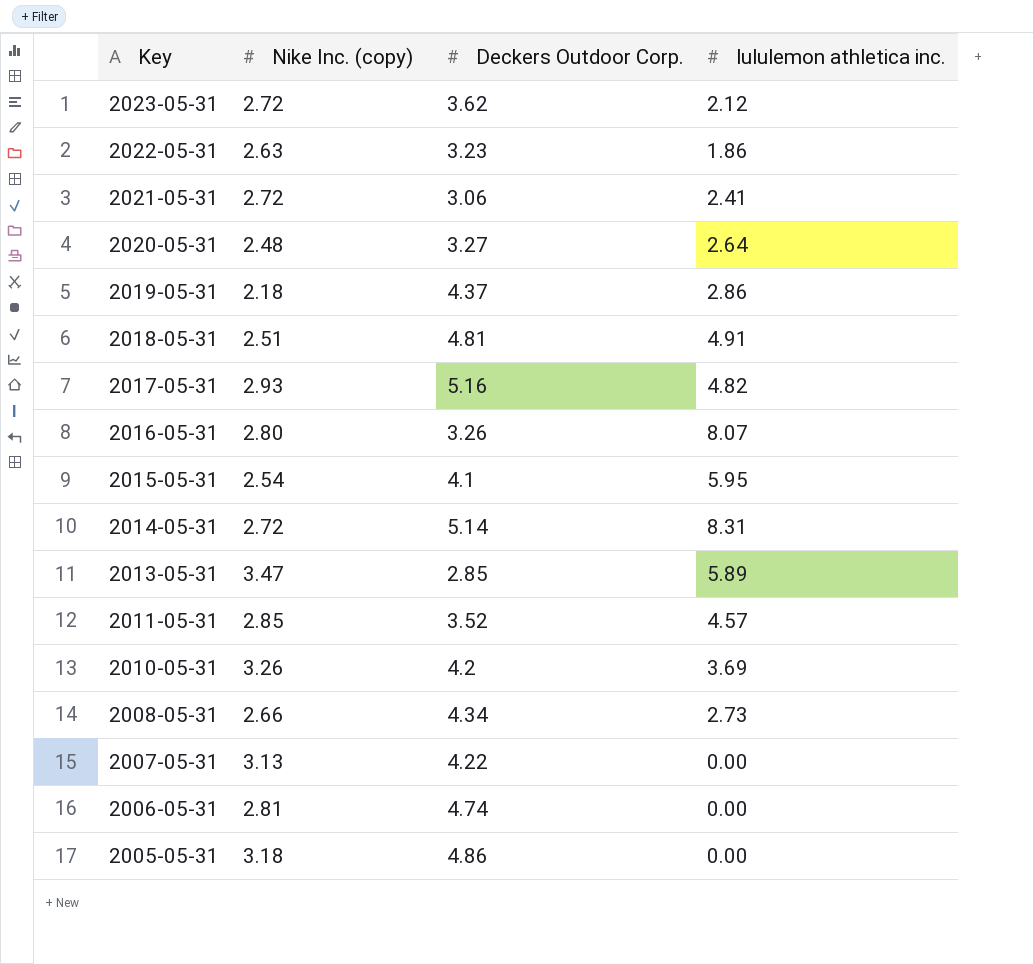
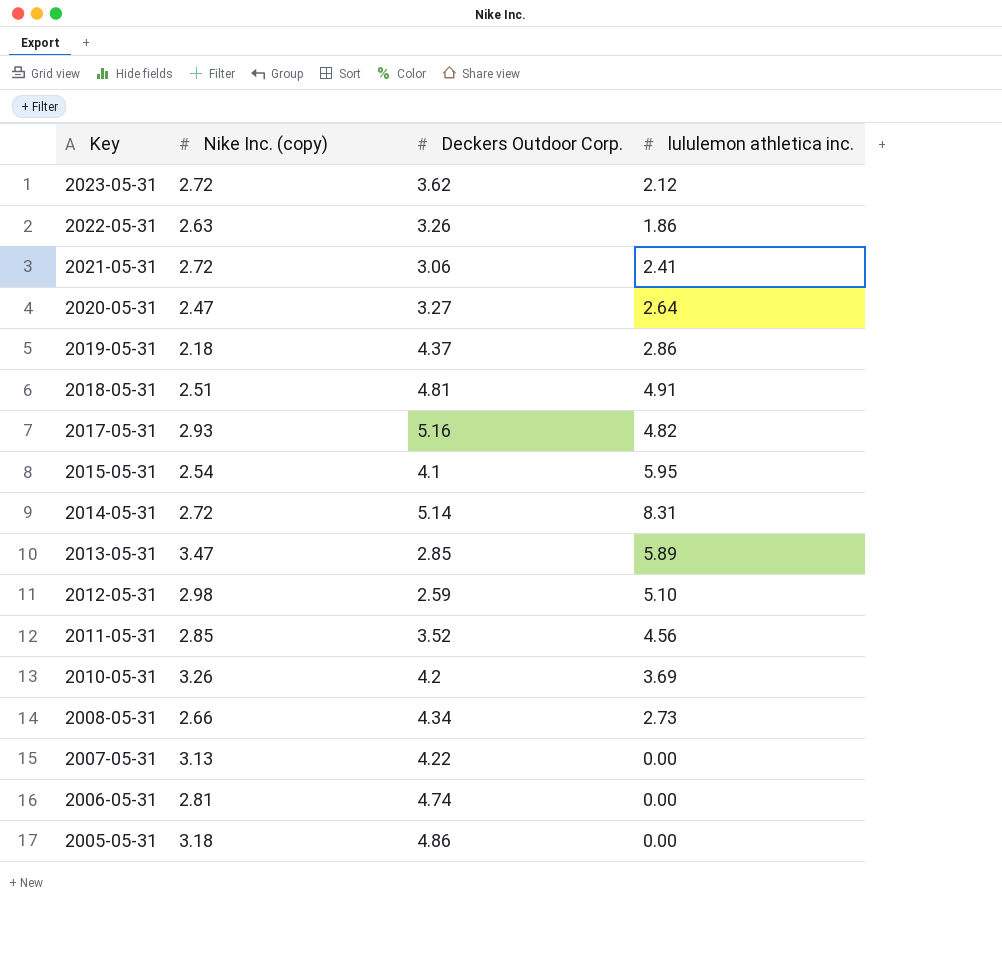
row 2016-05-31: 2.80 | 3.26 | 8.07 -> none
2022-05-31 | Deckers Outdoor Corp.: 3.23 -> 3.26
2020-05-31 | Nike Inc. (copy): 2.48 -> 2.47
row 2012-05-31: none -> 2.98 | 2.59 | 5.10
2011-05-31 | lululemon athletica inc.: 4.57 -> 4.56

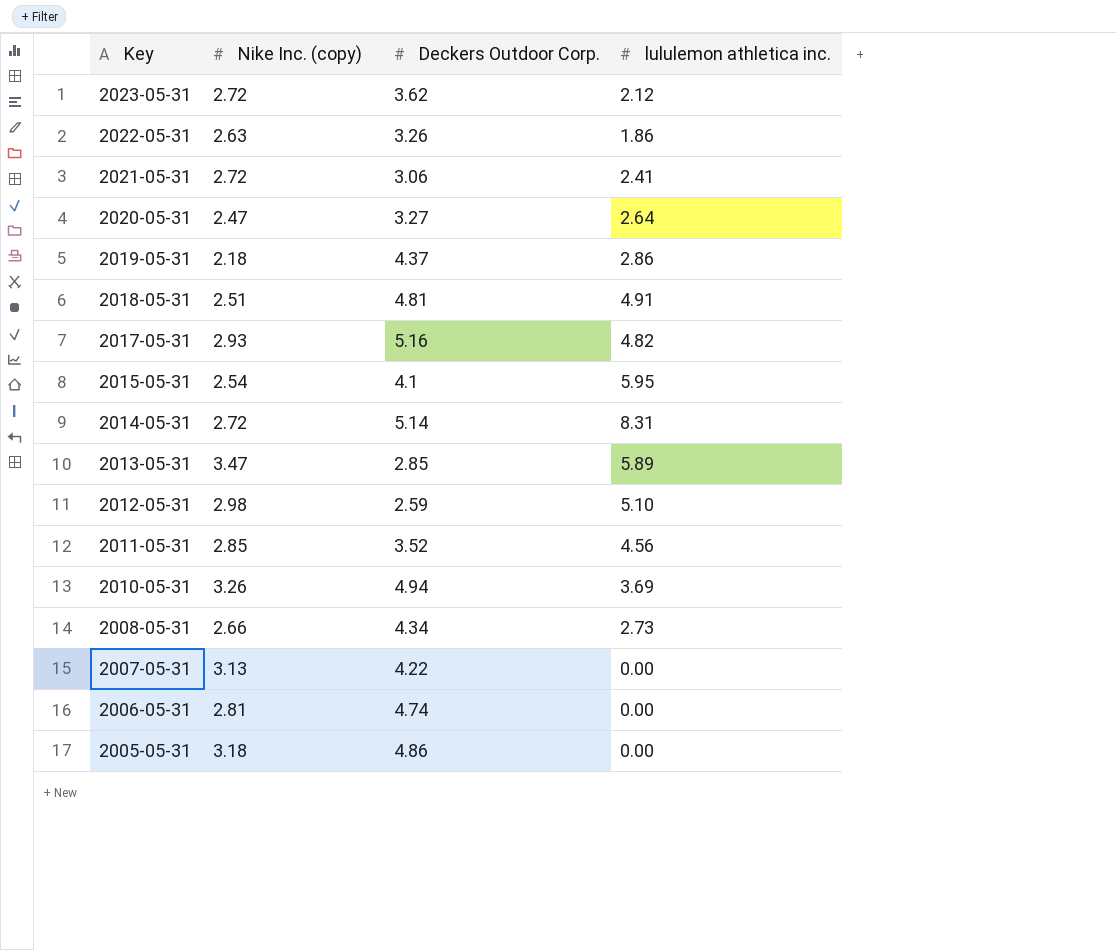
2010-05-31 | Deckers Outdoor Corp.: 4.2 -> 4.94

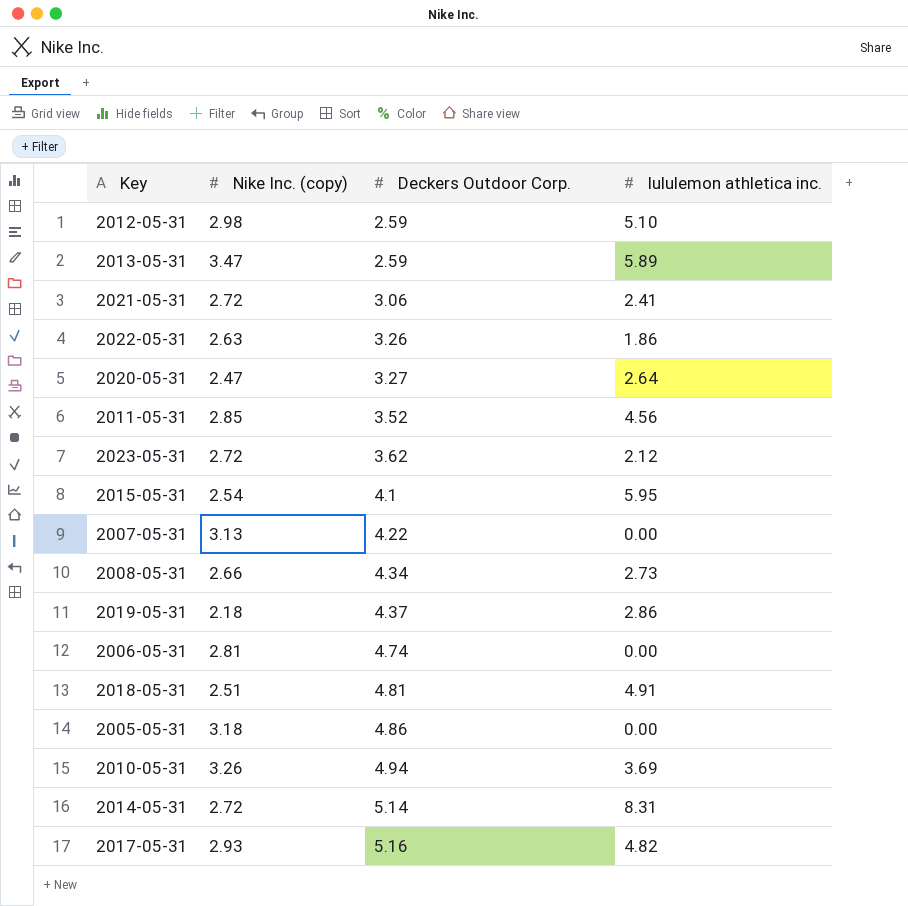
row order: Key descending -> Deckers Outdoor Corp. ascending
2013-05-31 | Deckers Outdoor Corp.: 2.85 -> 2.59

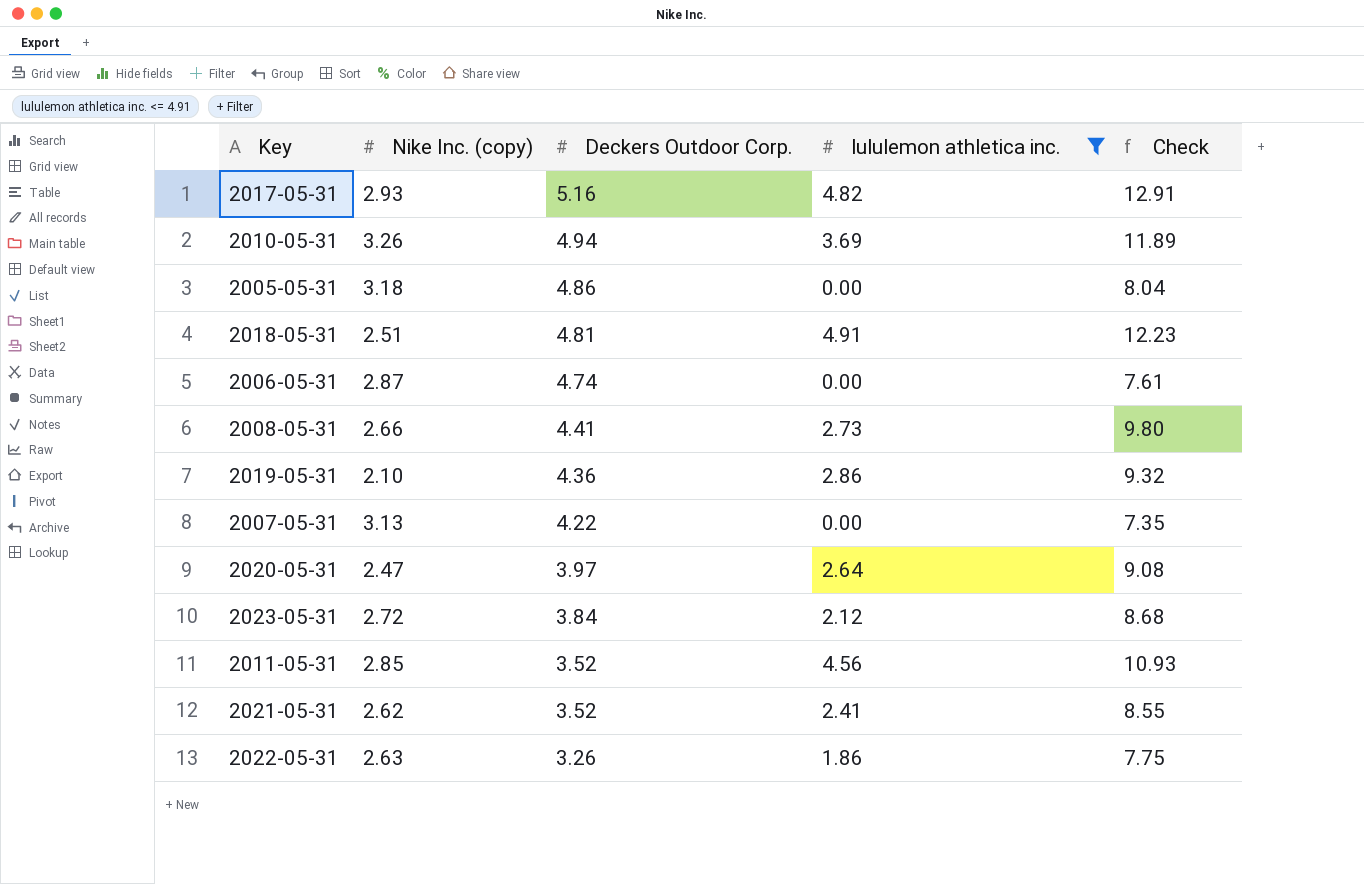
filter: none -> lululemon athletica inc. <= 4.91
row order: Deckers Outdoor Corp. ascending -> Deckers Outdoor Corp. descending
column Check | formula: none -> [Nike Inc. (copy)] + [Deckers Outdoor Corp.] + [lululemon athletica inc.]
2006-05-31 | Nike Inc. (copy): 2.81 -> 2.87
2008-05-31 | Deckers Outdoor Corp.: 4.34 -> 4.41
2019-05-31 | Nike Inc. (copy): 2.18 -> 2.10
2019-05-31 | Deckers Outdoor Corp.: 4.37 -> 4.36
2020-05-31 | Deckers Outdoor Corp.: 3.27 -> 3.97
2023-05-31 | Deckers Outdoor Corp.: 3.62 -> 3.84
2021-05-31 | Nike Inc. (copy): 2.72 -> 2.62
2021-05-31 | Deckers Outdoor Corp.: 3.06 -> 3.52

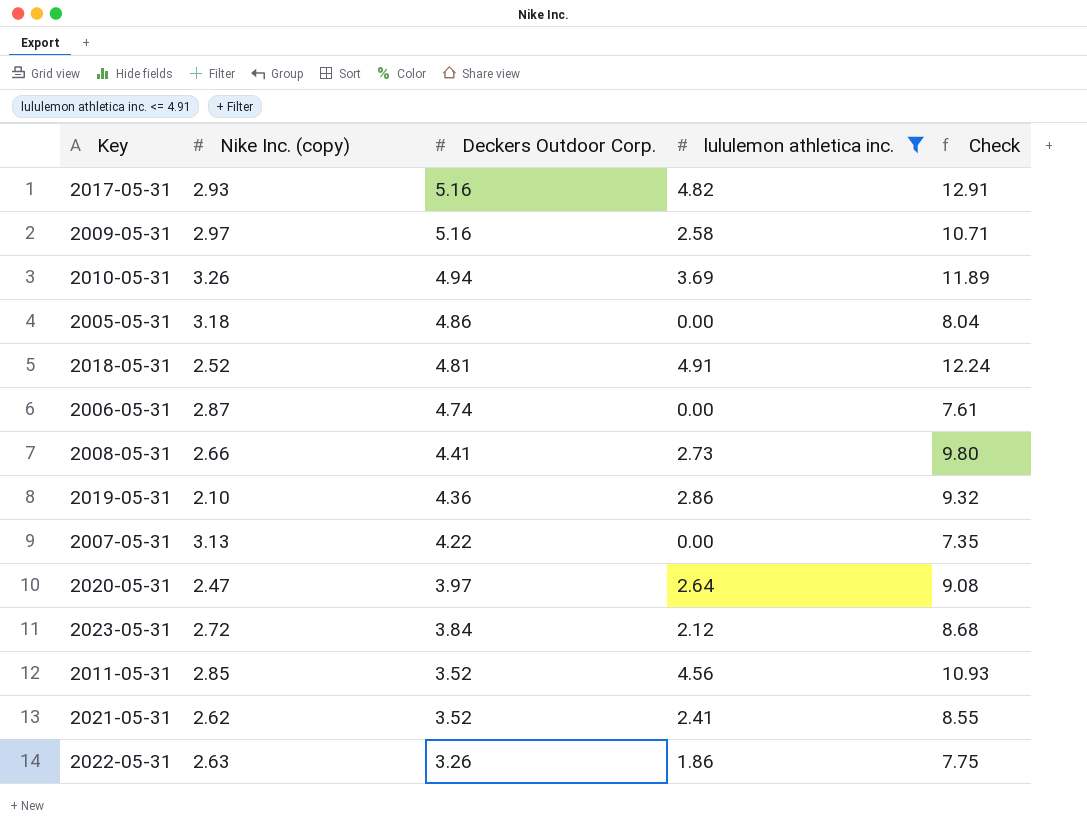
row 2009-05-31: none -> 2.97 | 5.16 | 2.58 | 10.71
2018-05-31 | Nike Inc. (copy): 2.51 -> 2.52
2018-05-31 | Check: 12.23 -> 12.24

